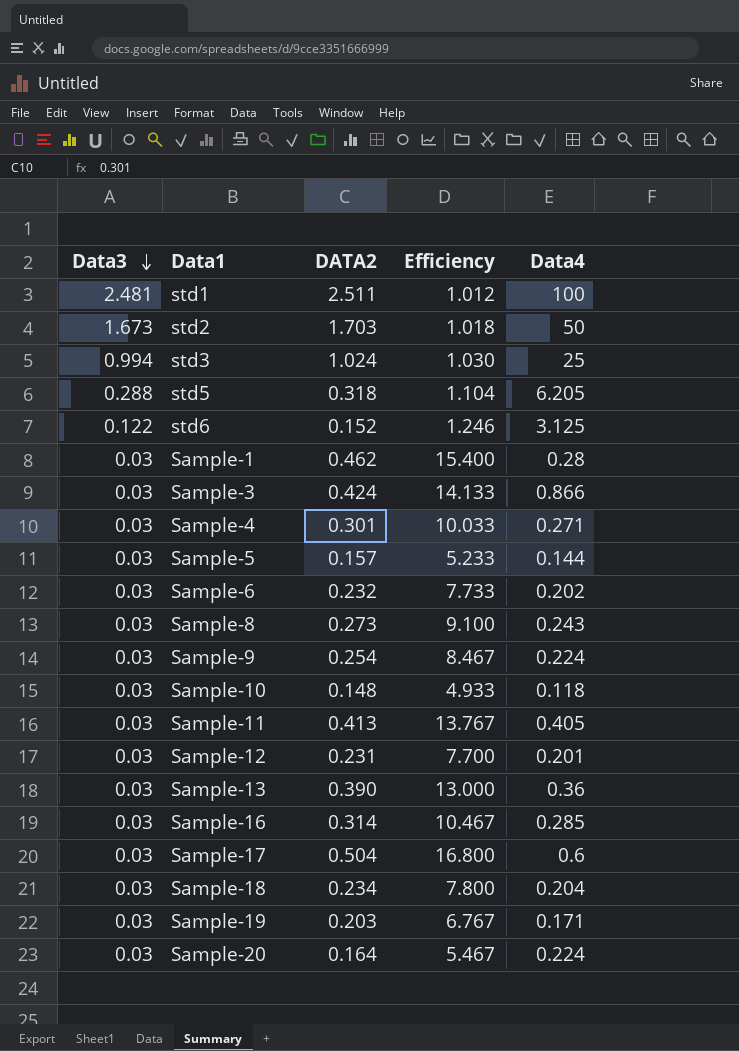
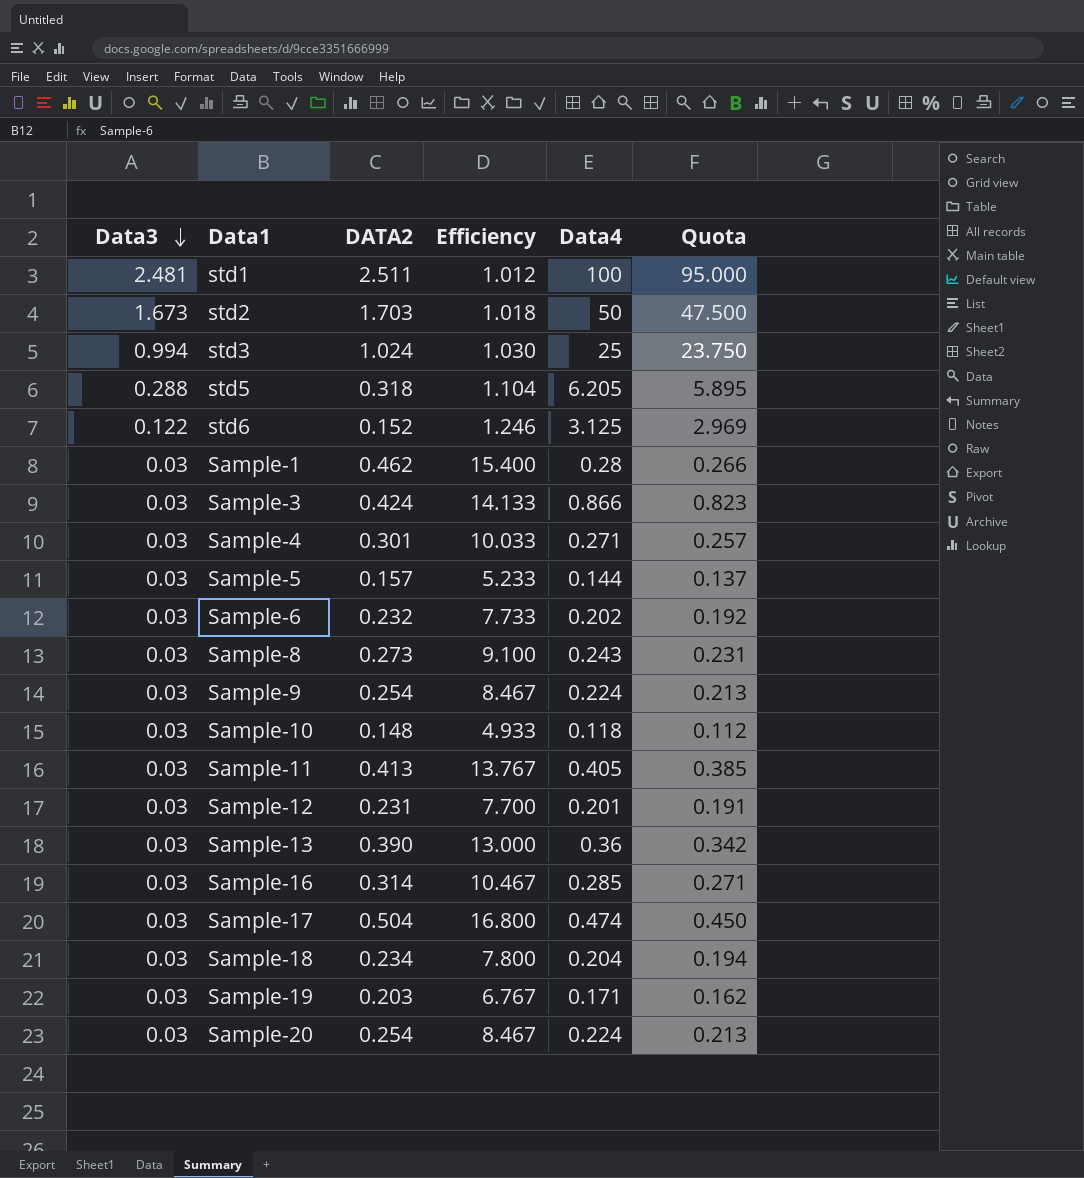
column Quota | formula: none -> [Data4] * 0.95
Sample-17 | Data4: 0.6 -> 0.474
Sample-20 | DATA2: 0.164 -> 0.254
Sample-20 | Efficiency: 5.467 -> 8.467

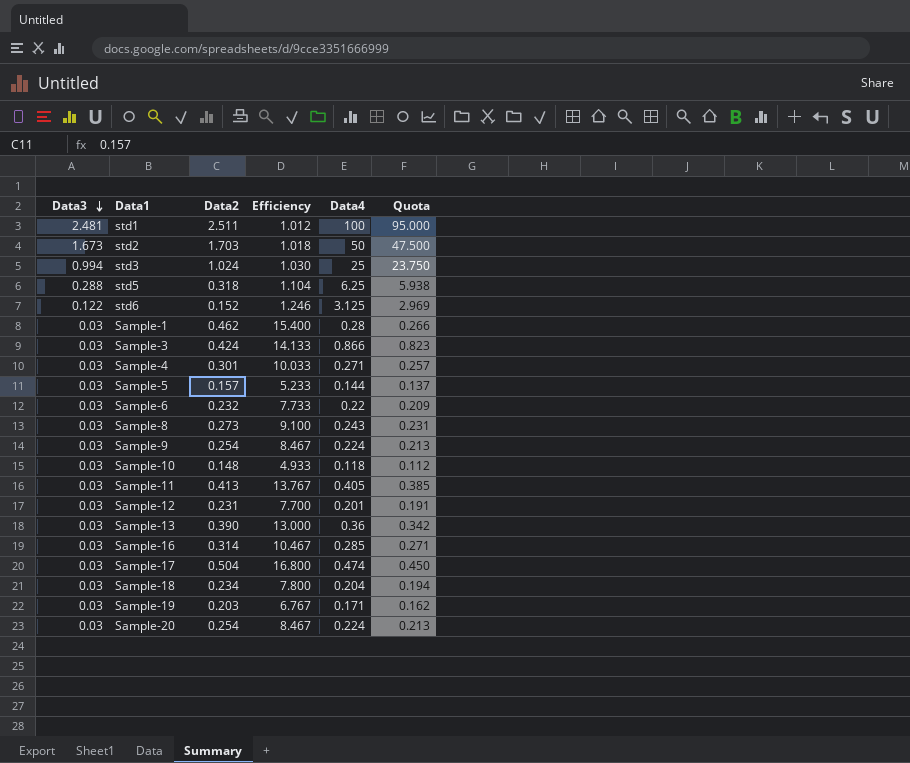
column name: DATA2 -> Data2
std5 | Data4: 6.205 -> 6.25
std5 | Quota: 5.895 -> 5.938
Sample-6 | Data4: 0.202 -> 0.22
Sample-6 | Quota: 0.192 -> 0.209

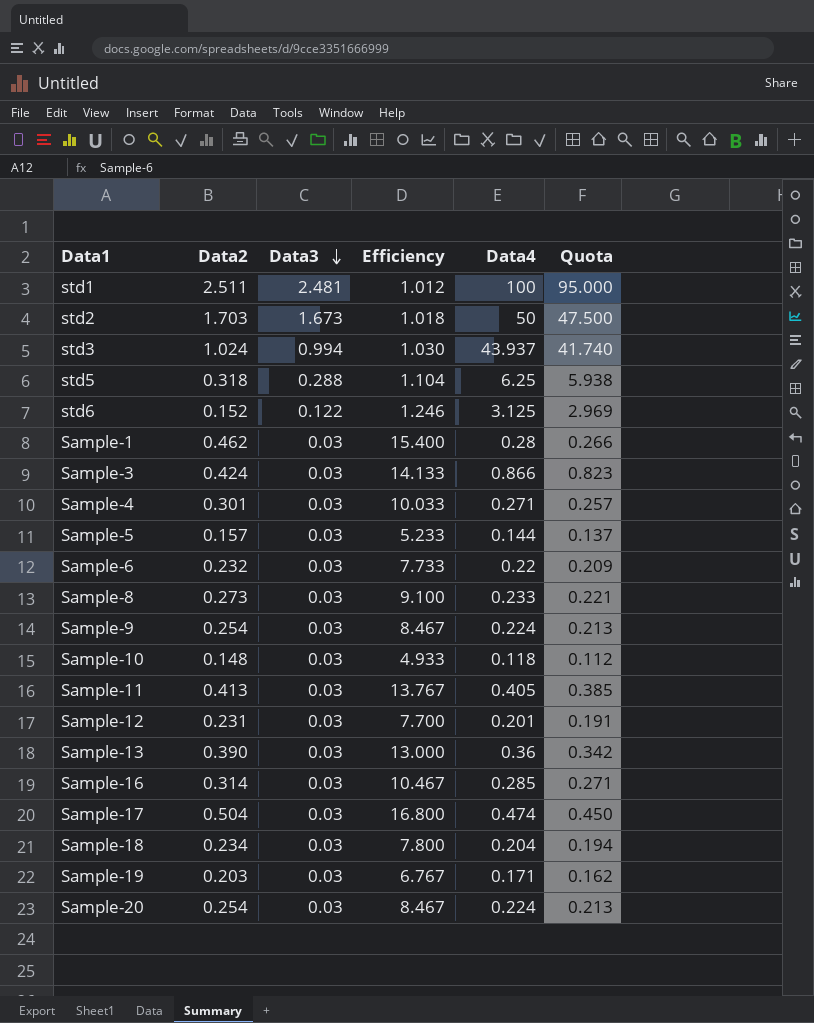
column Data3 | position: 1 -> 3
std3 | Data4: 25 -> 43.937
std3 | Quota: 23.750 -> 41.740
Sample-8 | Data4: 0.243 -> 0.233
Sample-8 | Quota: 0.231 -> 0.221

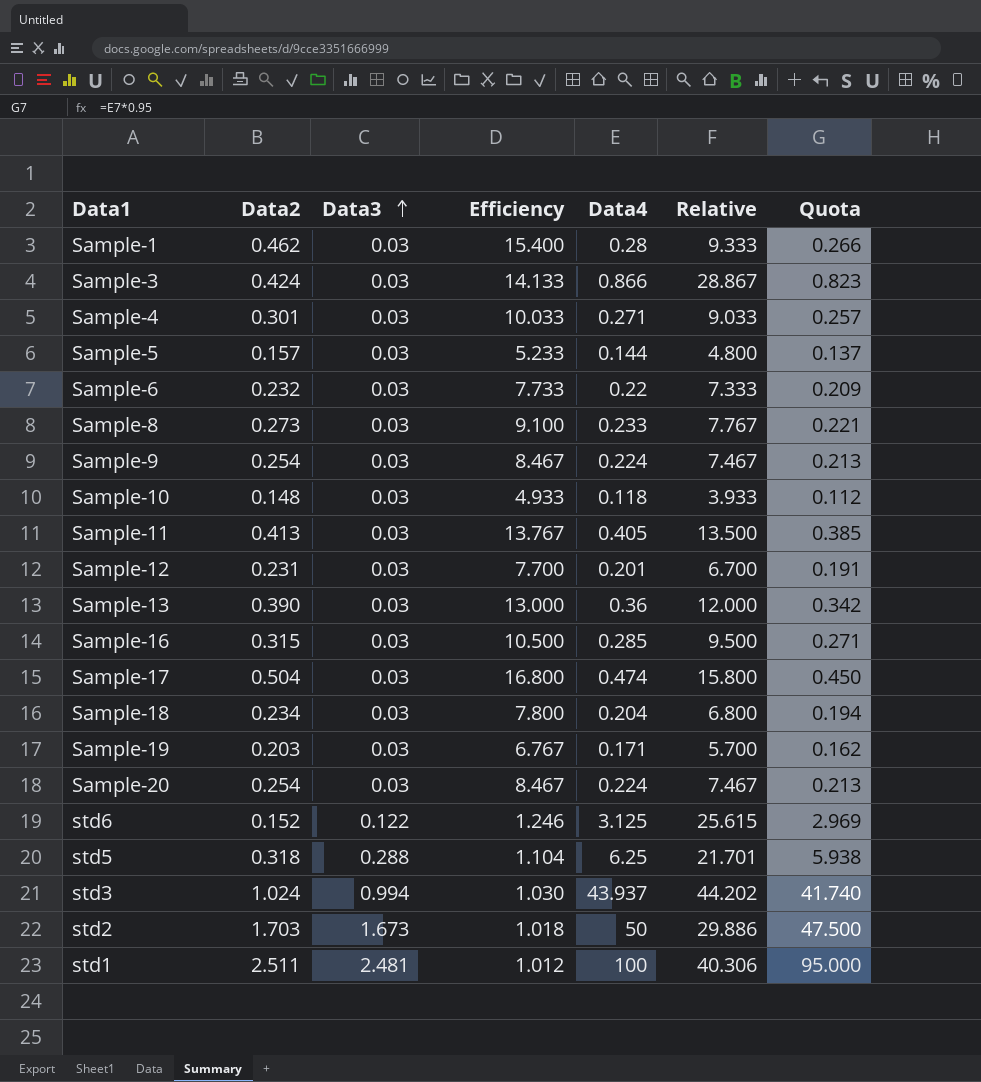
row order: Data3 descending -> Data3 ascending
column Relative | formula: none -> [Data4] / [Data3]
Sample-16 | Data2: 0.314 -> 0.315
Sample-16 | Efficiency: 10.467 -> 10.500

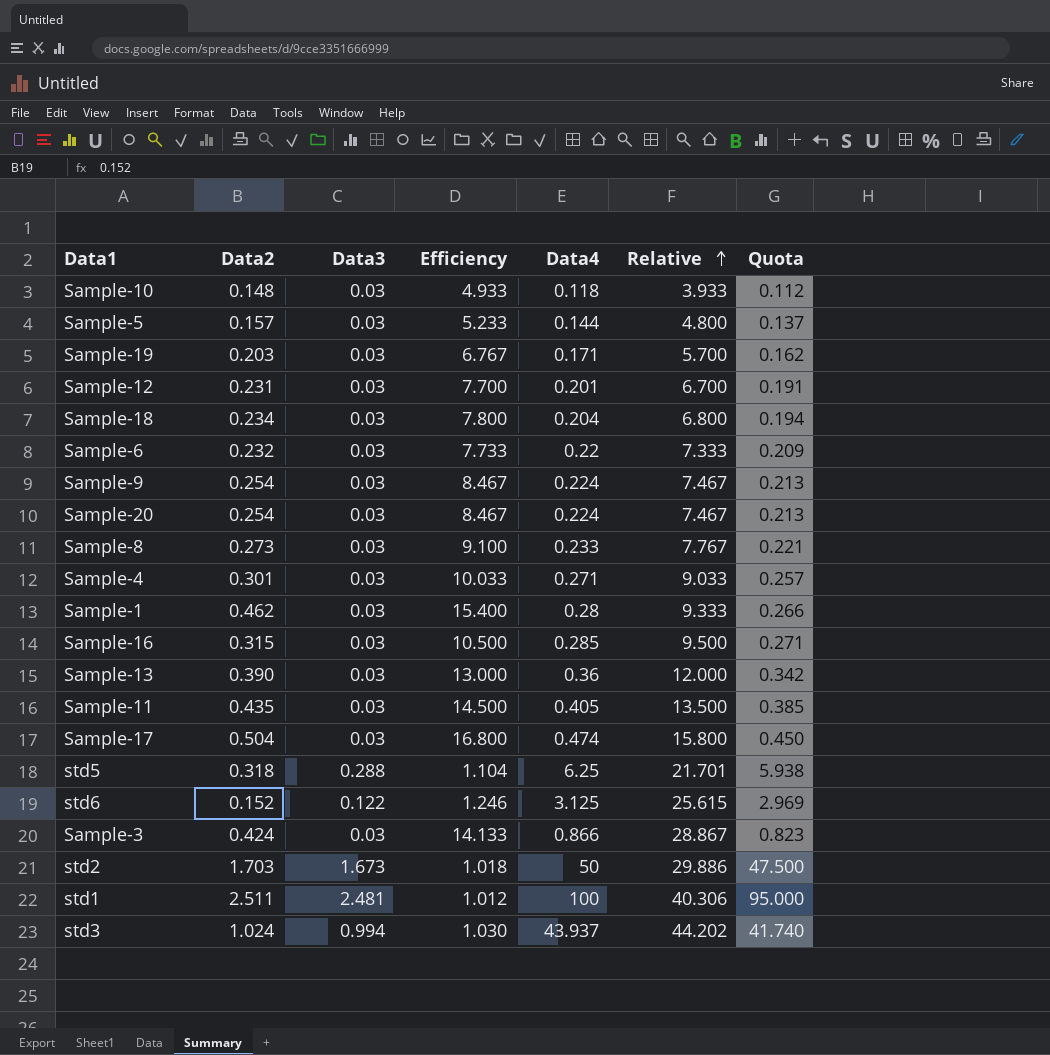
row order: Data3 ascending -> Relative ascending
Sample-11 | Data2: 0.413 -> 0.435
Sample-11 | Efficiency: 13.767 -> 14.500

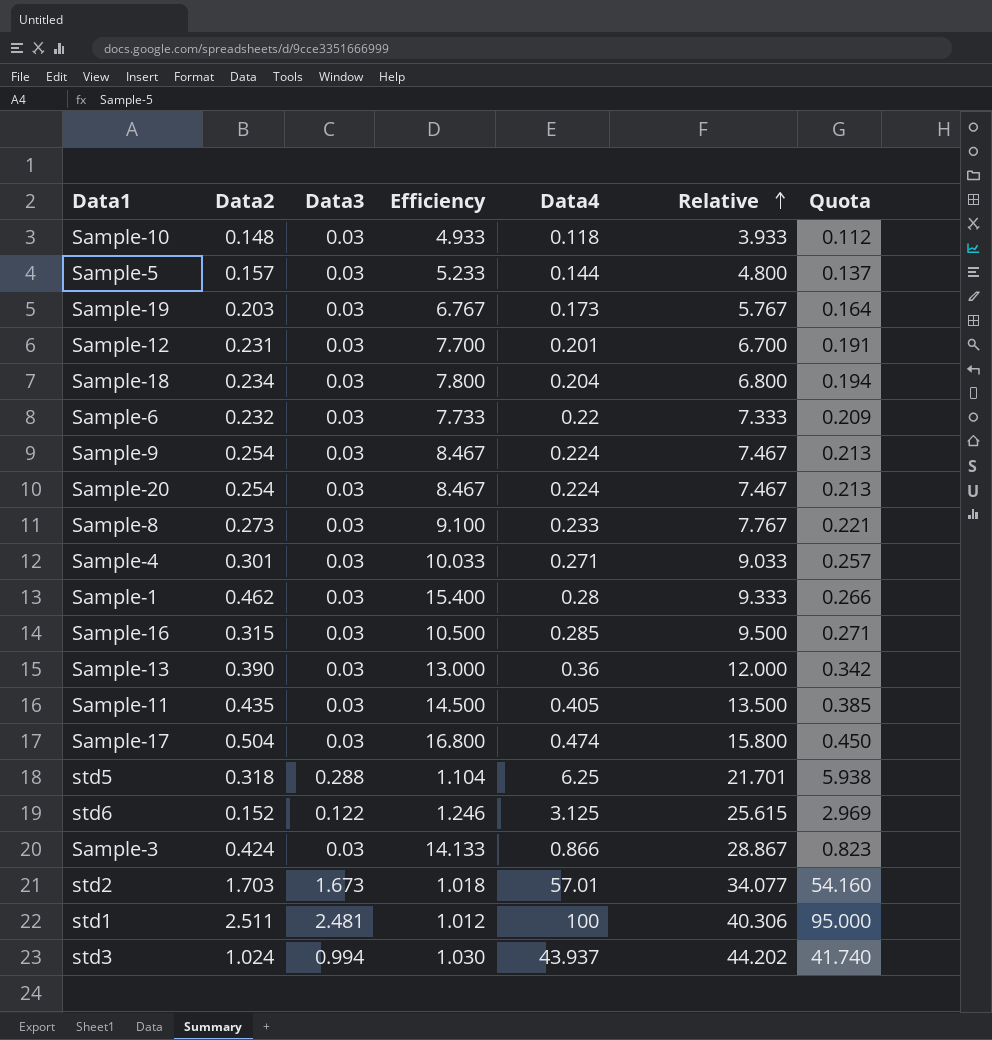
Sample-19 | Data4: 0.171 -> 0.173
Sample-19 | Relative: 5.700 -> 5.767
Sample-19 | Quota: 0.162 -> 0.164
std2 | Data4: 50 -> 57.01
std2 | Relative: 29.886 -> 34.077
std2 | Quota: 47.500 -> 54.160

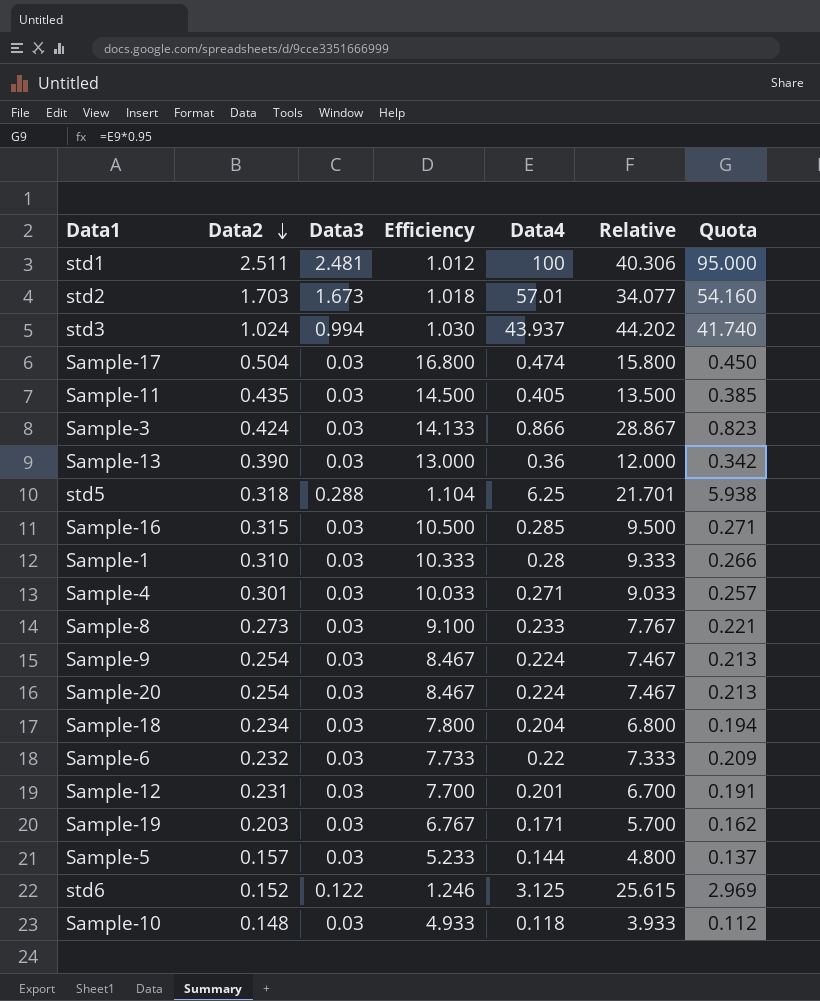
row order: Relative ascending -> Data2 descending
Sample-1 | Data2: 0.462 -> 0.310
Sample-1 | Efficiency: 15.400 -> 10.333
Sample-19 | Data4: 0.173 -> 0.171
Sample-19 | Relative: 5.767 -> 5.700
Sample-19 | Quota: 0.164 -> 0.162

